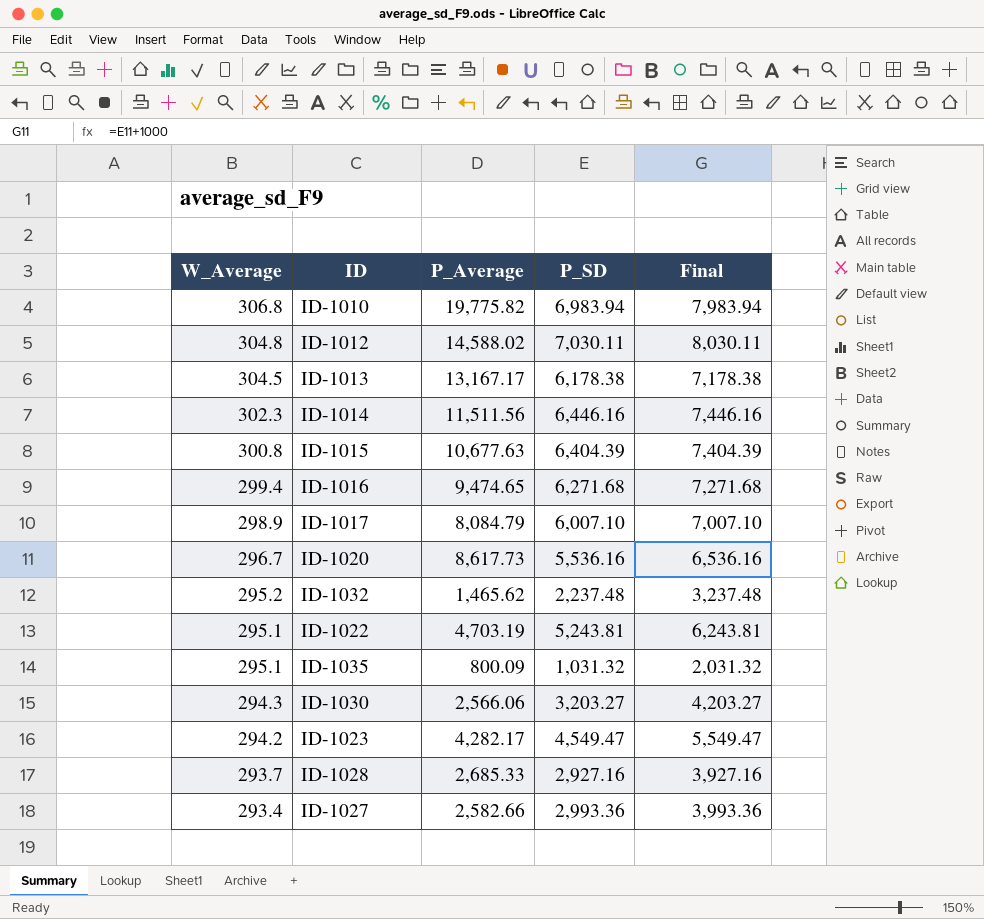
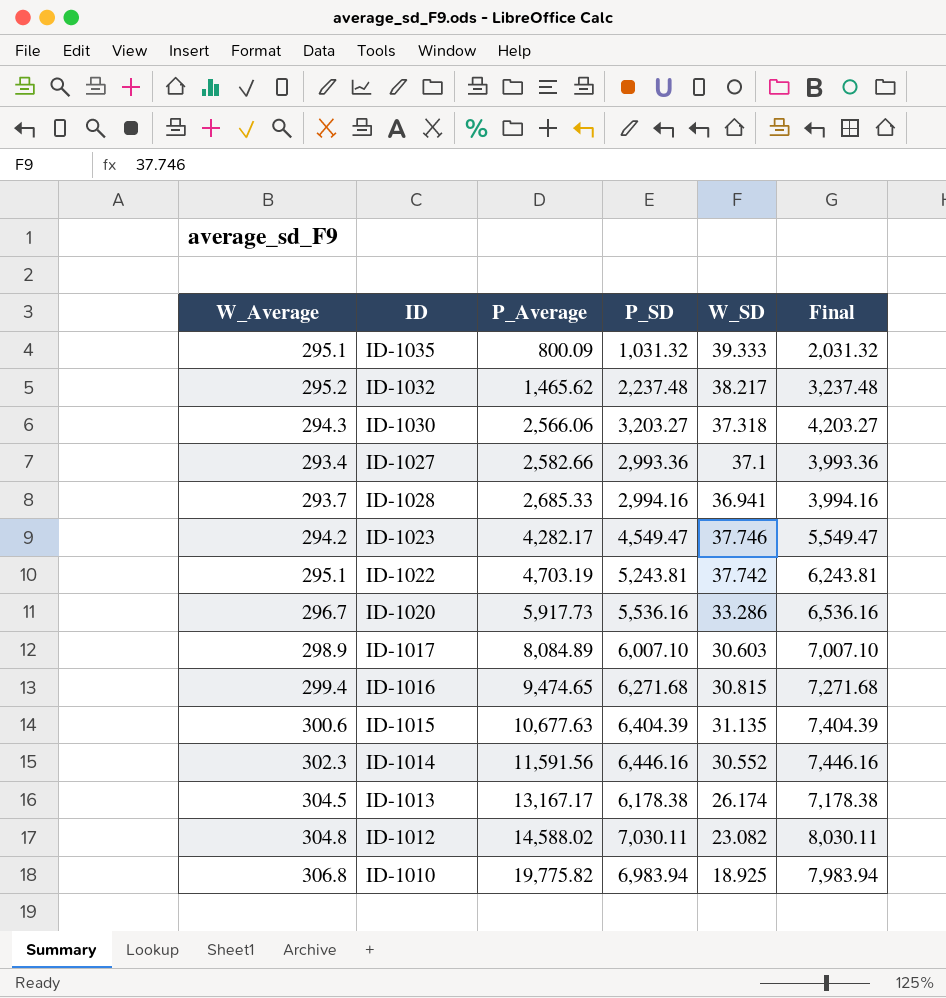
row order: W_Average descending -> P_Average ascending
column W_SD | position: none -> 5
ID-1028 | P_SD: 2,927.16 -> 2,994.16
ID-1028 | Final: 3,927.16 -> 3,994.16
ID-1020 | P_Average: 8,617.73 -> 5,917.73
ID-1017 | P_Average: 8,084.79 -> 8,084.89
ID-1015 | W_Average: 300.8 -> 300.6
ID-1014 | P_Average: 11,511.56 -> 11,591.56

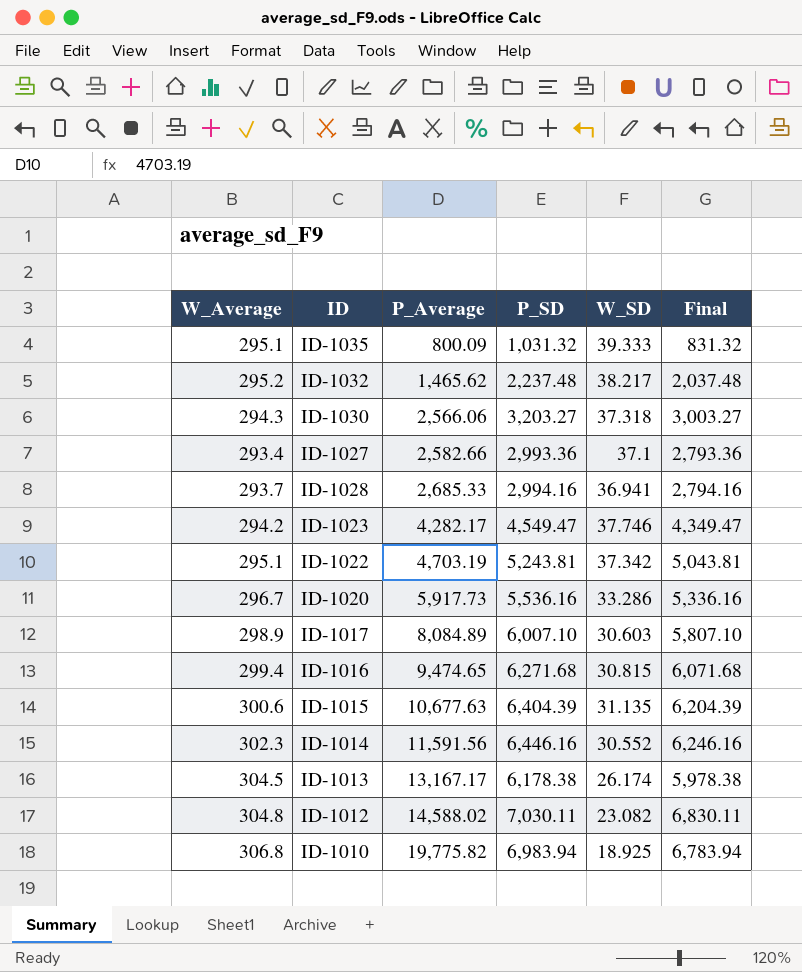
column Final | formula: [P_SD] + 1000 -> [P_SD] - 200
ID-1022 | W_SD: 37.742 -> 37.342

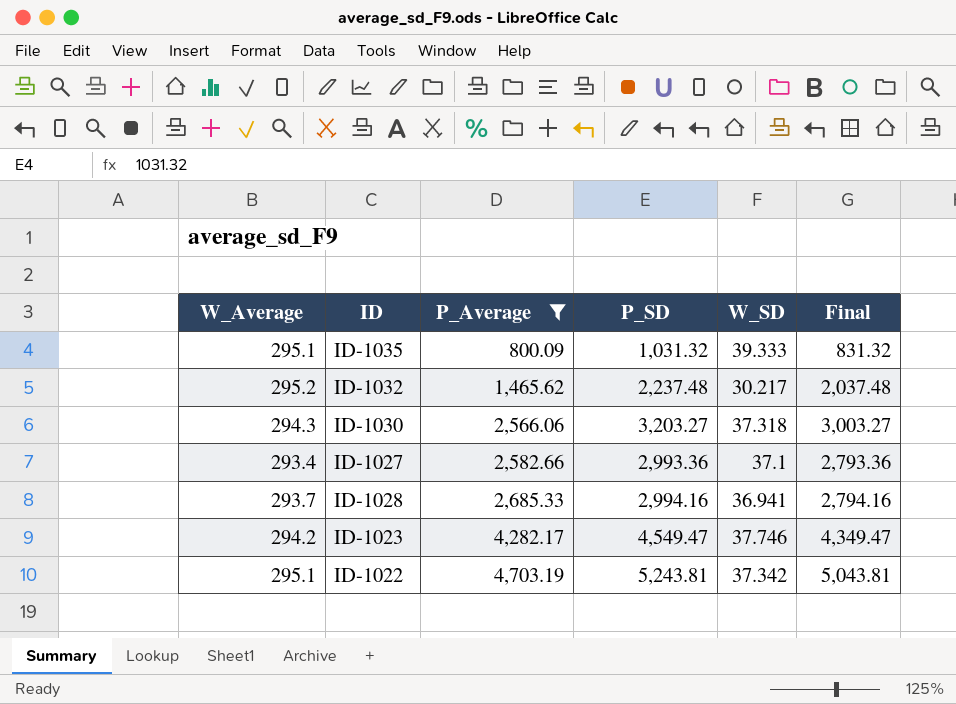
filter: none -> P_Average <= 4,703.19
ID-1032 | W_SD: 38.217 -> 30.217

